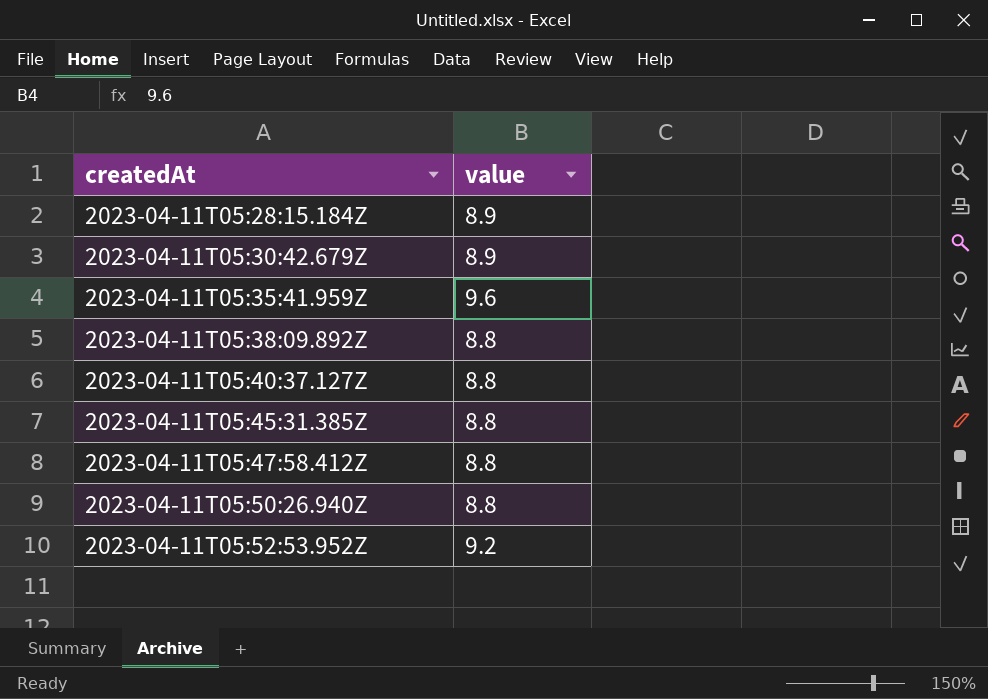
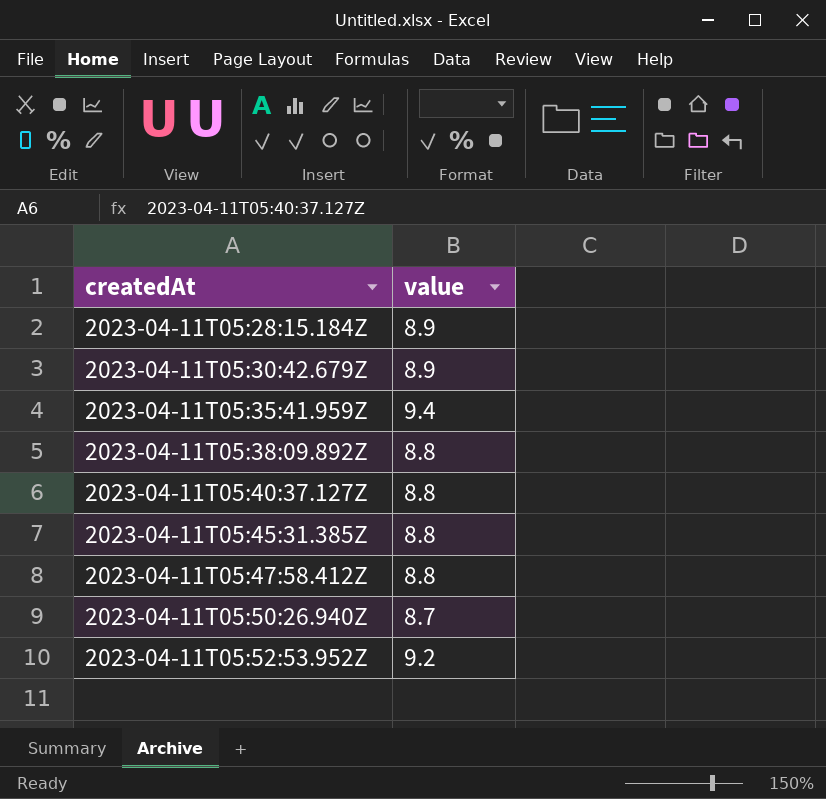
2023-04-11T05:35:41.959Z | value: 9.6 -> 9.4
2023-04-11T05:50:26.940Z | value: 8.8 -> 8.7

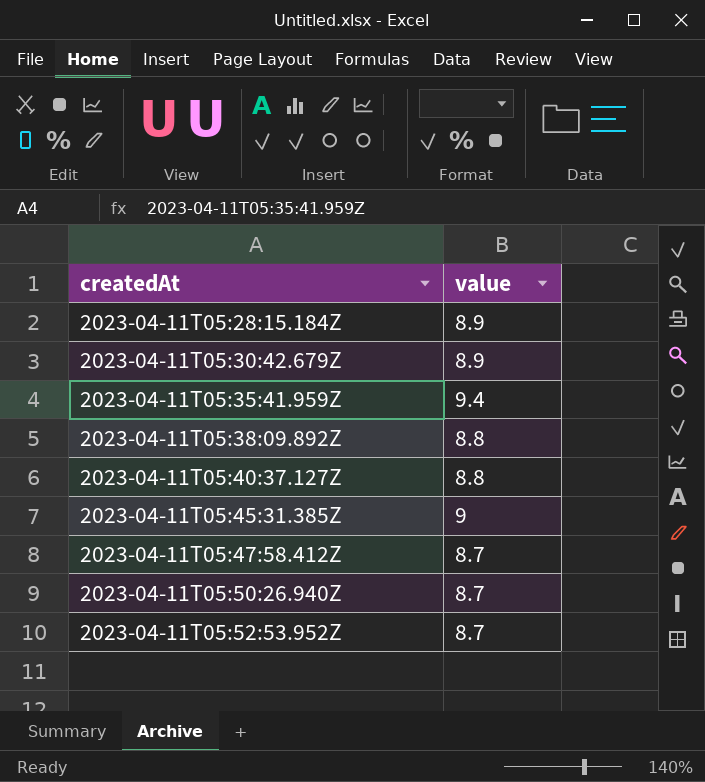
2023-04-11T05:45:31.385Z | value: 8.8 -> 9
2023-04-11T05:47:58.412Z | value: 8.8 -> 8.7
2023-04-11T05:52:53.952Z | value: 9.2 -> 8.7

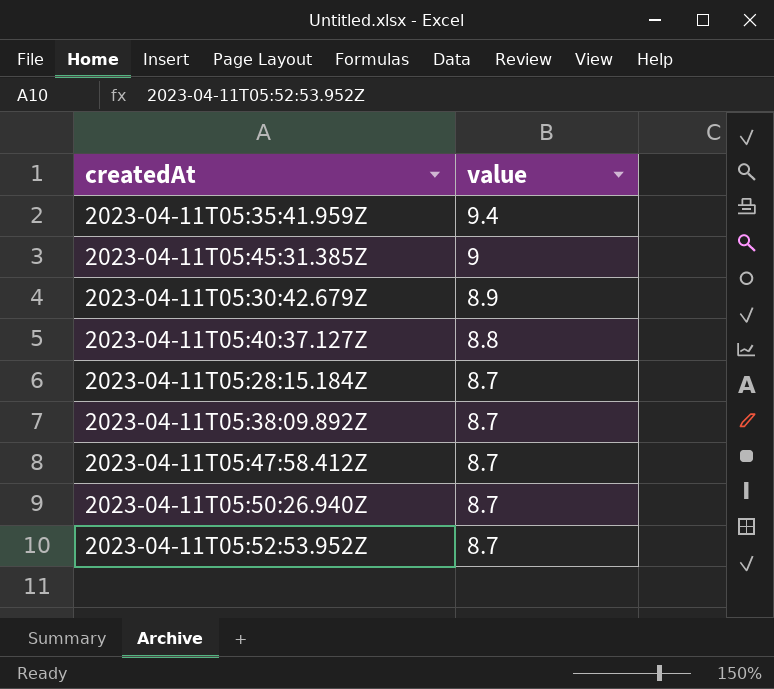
row order: createdAt ascending -> value descending
2023-04-11T05:28:15.184Z | value: 8.9 -> 8.7
2023-04-11T05:38:09.892Z | value: 8.8 -> 8.7

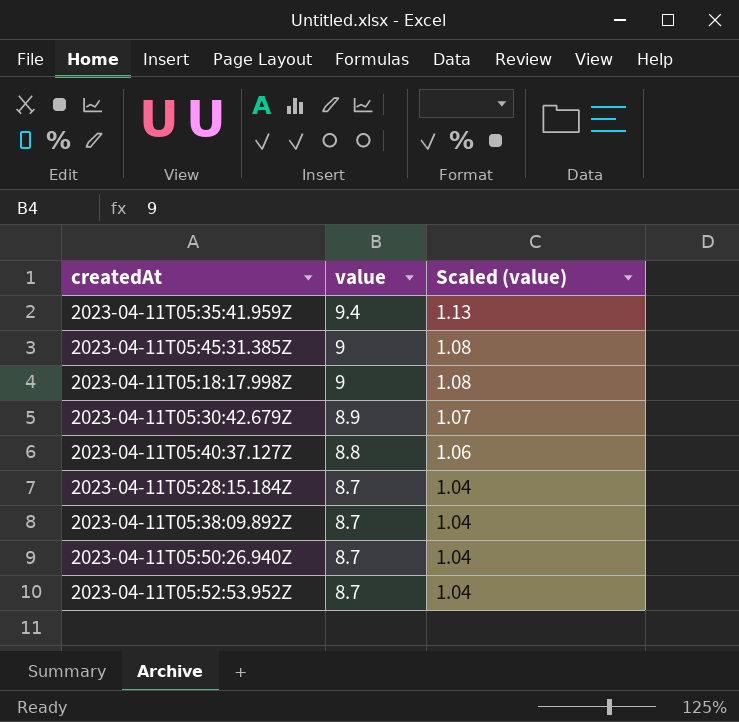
column Scaled (value) | formula: none -> [value] * 0.12
row 2023-04-11T05:47:58.412Z: 8.7 -> none
row 2023-04-11T05:18:17.998Z: none -> 9 | 1.08

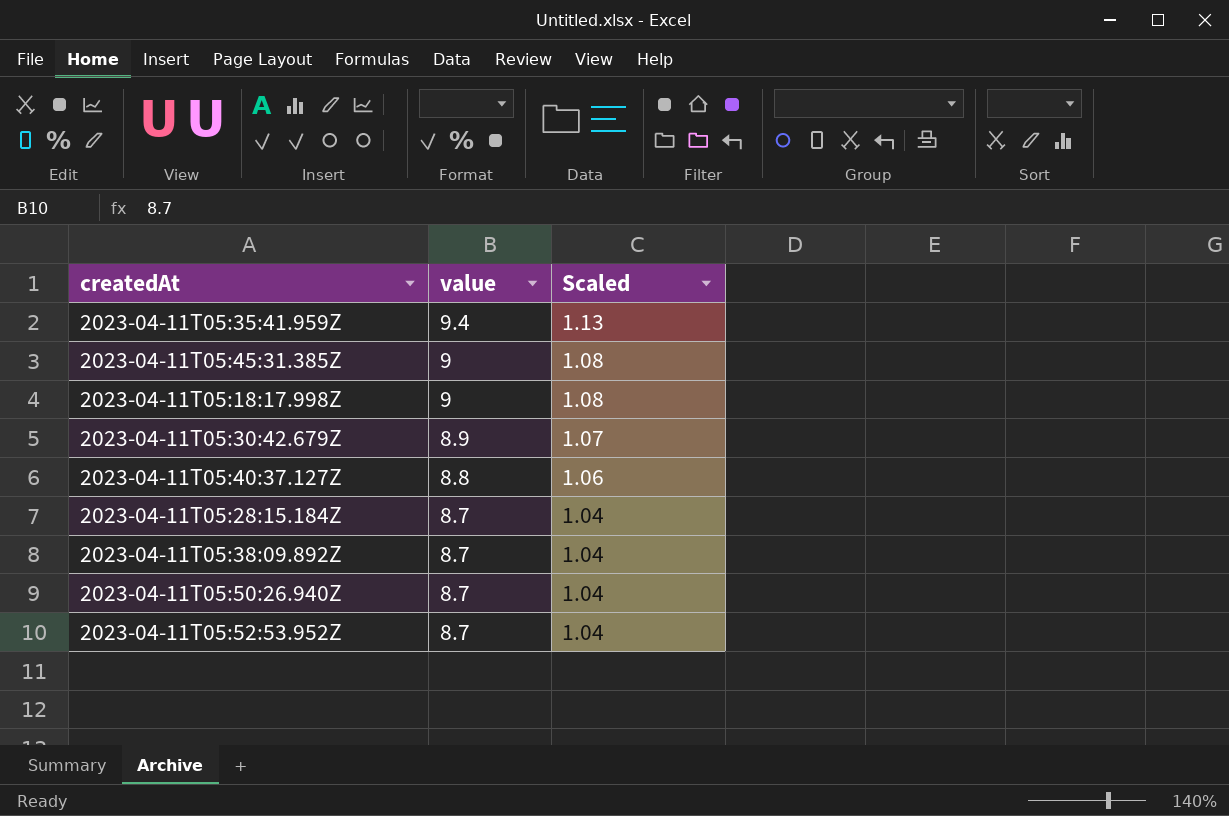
column name: Scaled (value) -> Scaled

